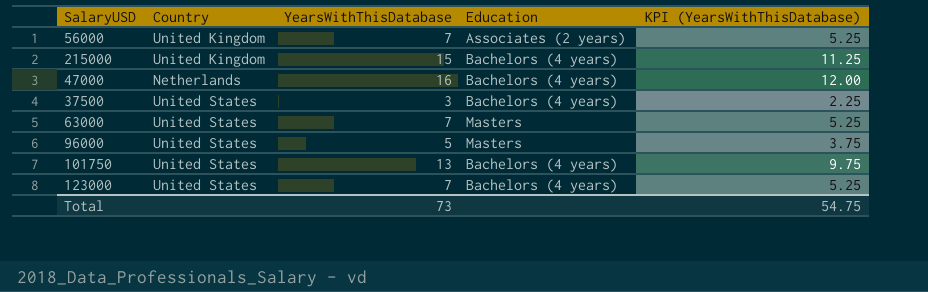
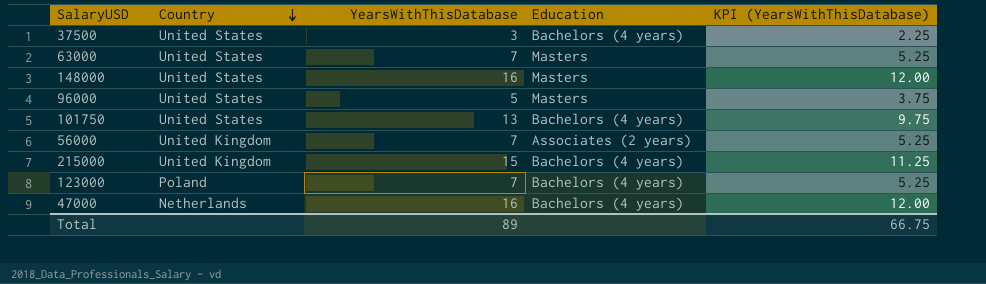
row order: none -> Country descending
row 148000: none -> United States | 16 | Masters | 12.00
123000 | Country: United States -> Poland
Total | YearsWithThisDatabase: 73 -> 89
Total | KPI (YearsWithThisDatabase): 54.75 -> 66.75

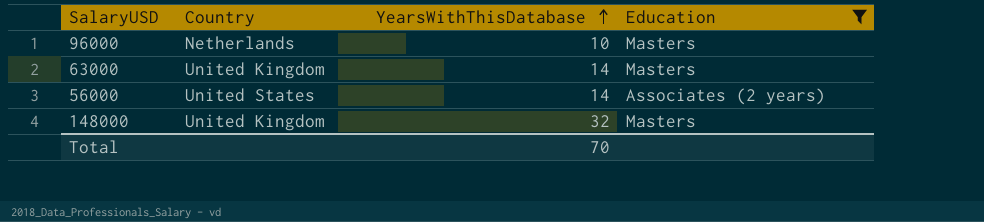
filter: none -> Education != Bachelors (4 years)
row order: Country descending -> YearsWithThisDatabase ascending
column KPI (YearsWithThisDatabase) | formula: [YearsWithThisDatabase] * 0.75 -> none
96000 | Country: United States -> Netherlands
96000 | YearsWithThisDatabase: 5 -> 10
63000 | Country: United States -> United Kingdom
63000 | YearsWithThisDatabase: 7 -> 14
56000 | Country: United Kingdom -> United States
56000 | YearsWithThisDatabase: 7 -> 14
148000 | Country: United States -> United Kingdom
148000 | YearsWithThisDatabase: 16 -> 32
Total | YearsWithThisDatabase: 89 -> 70

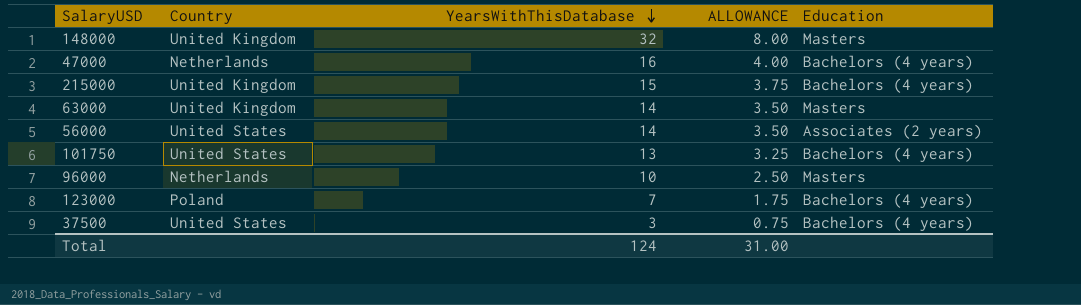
filter: Education != Bachelors (4 years) -> none
row order: YearsWithThisDatabase ascending -> YearsWithThisDatabase descending
column ALLOWANCE | formula: none -> [YearsWithThisDatabase] * 0.25
Total | YearsWithThisDatabase: 70 -> 124

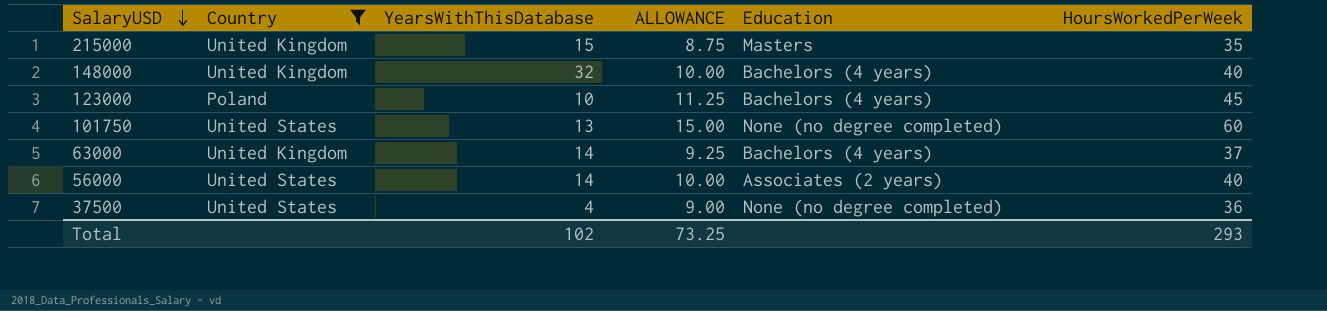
filter: none -> Country != Netherlands
row order: YearsWithThisDatabase descending -> SalaryUSD descending
column ALLOWANCE | formula: [YearsWithThisDatabase] * 0.25 -> [HoursWorkedPerWeek] * 0.25
column HoursWorkedPerWeek | position: none -> 6
215000 | Education: Bachelors (4 years) -> Masters
148000 | Education: Masters -> Bachelors (4 years)
123000 | YearsWithThisDatabase: 7 -> 10
101750 | Education: Bachelors (4 years) -> None (no degree completed)
63000 | Education: Masters -> Bachelors (4 years)
37500 | YearsWithThisDatabase: 3 -> 4
37500 | Education: Bachelors (4 years) -> None (no degree completed)
Total | YearsWithThisDatabase: 124 -> 102
Total | ALLOWANCE: 31.00 -> 73.25

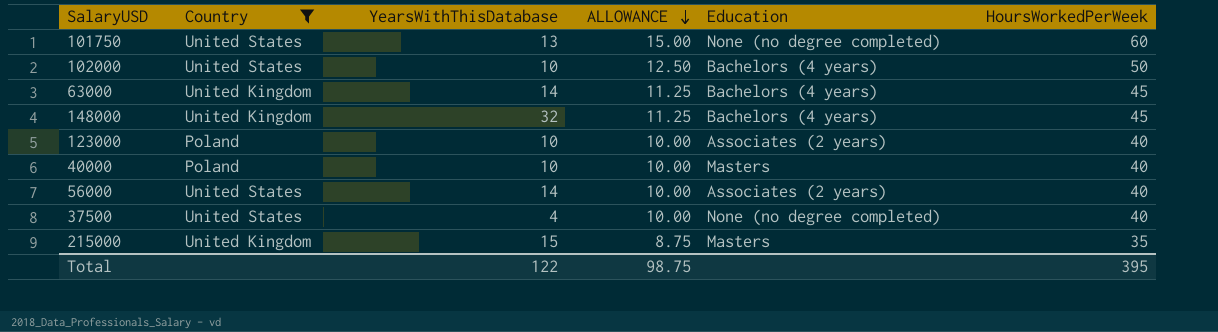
row order: SalaryUSD descending -> ALLOWANCE descending
row 102000: none -> United States | 10 | 12.50 | Bachelors (4 years) | 50
63000 | ALLOWANCE: 9.25 -> 11.25
63000 | HoursWorkedPerWeek: 37 -> 45
148000 | ALLOWANCE: 10.00 -> 11.25
148000 | HoursWorkedPerWeek: 40 -> 45
123000 | ALLOWANCE: 11.25 -> 10.00
123000 | Education: Bachelors (4 years) -> Associates (2 years)
123000 | HoursWorkedPerWeek: 45 -> 40
row 40000: none -> Poland | 10 | 10.00 | Masters | 40
37500 | ALLOWANCE: 9.00 -> 10.00
37500 | HoursWorkedPerWeek: 36 -> 40
Total | YearsWithThisDatabase: 102 -> 122
Total | ALLOWANCE: 73.25 -> 98.75
Total | HoursWorkedPerWeek: 293 -> 395

